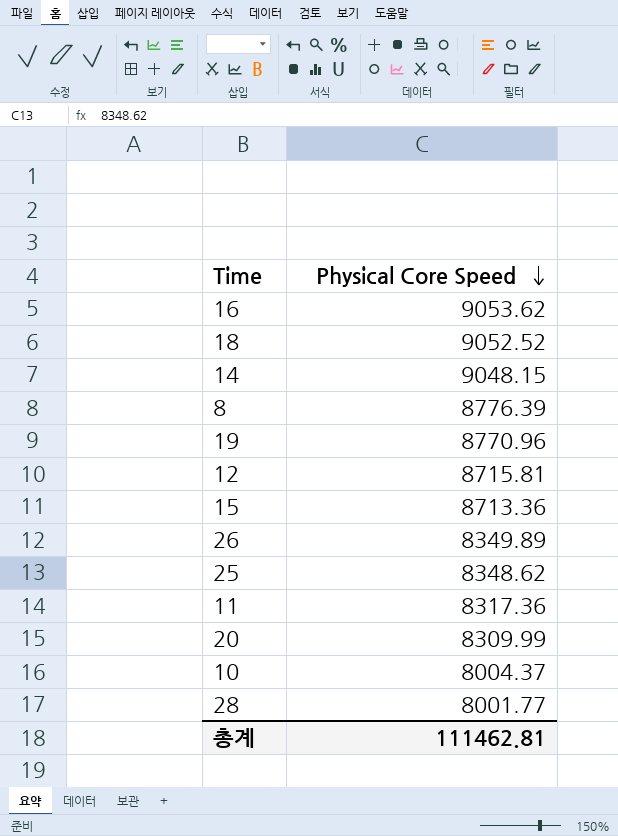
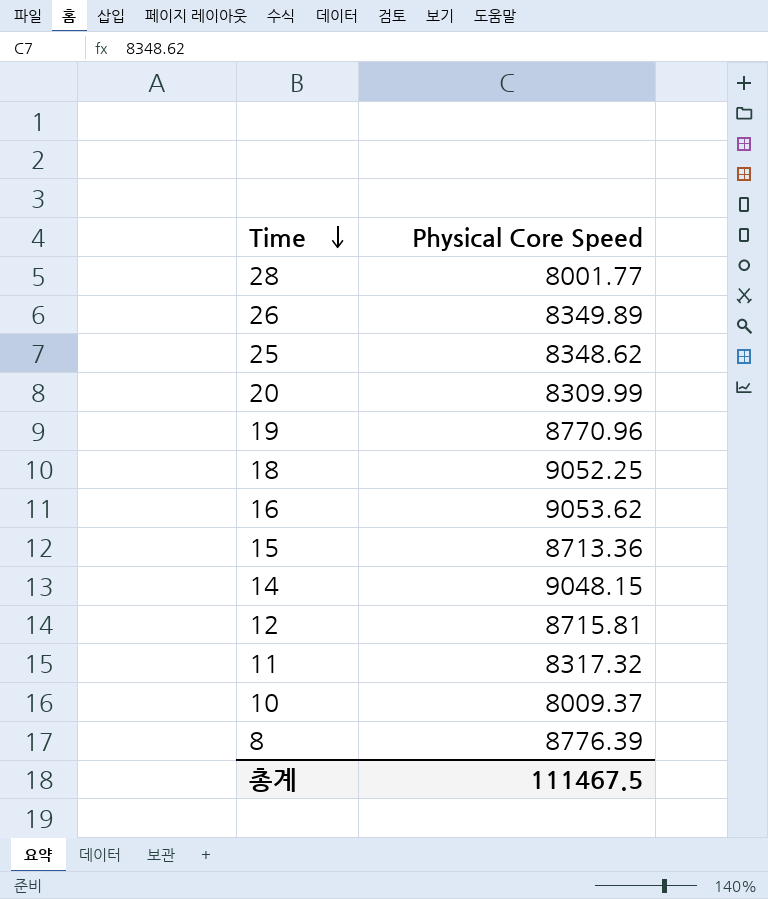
row order: Physical Core Speed descending -> Time descending
18 | Physical Core Speed: 9052.52 -> 9052.25
11 | Physical Core Speed: 8317.36 -> 8317.32
10 | Physical Core Speed: 8004.37 -> 8009.37
총계 | Physical Core Speed: 111462.81 -> 111467.5

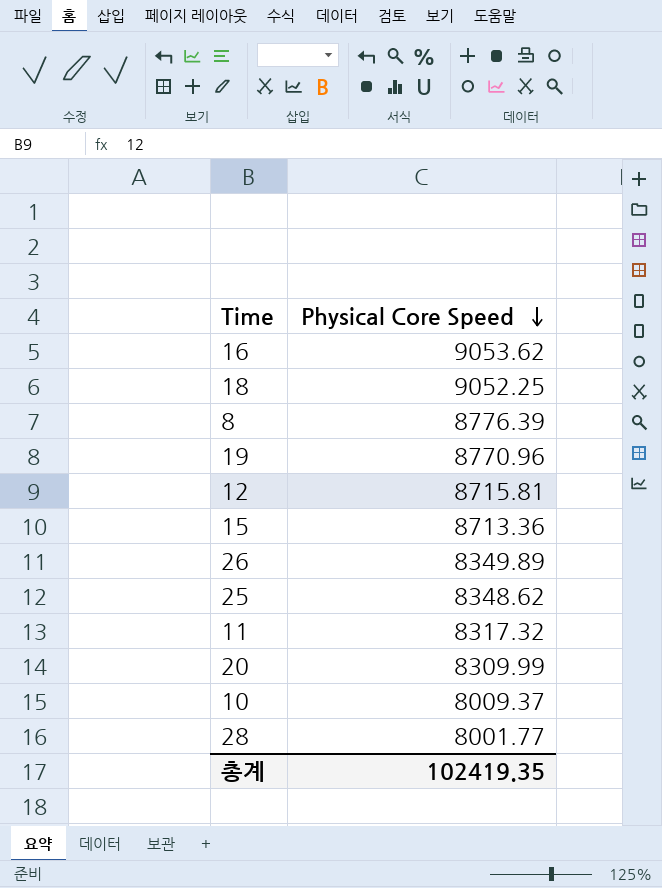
row order: Time descending -> Physical Core Speed descending
row 14: 9048.15 -> none
총계 | Physical Core Speed: 111467.5 -> 102419.35

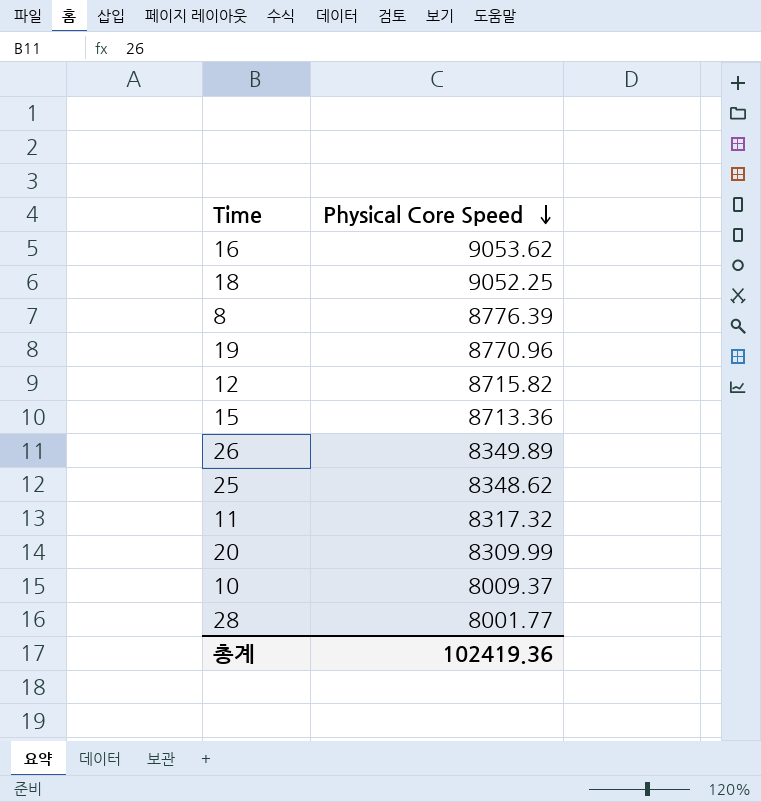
12 | Physical Core Speed: 8715.81 -> 8715.82
총계 | Physical Core Speed: 102419.35 -> 102419.36

